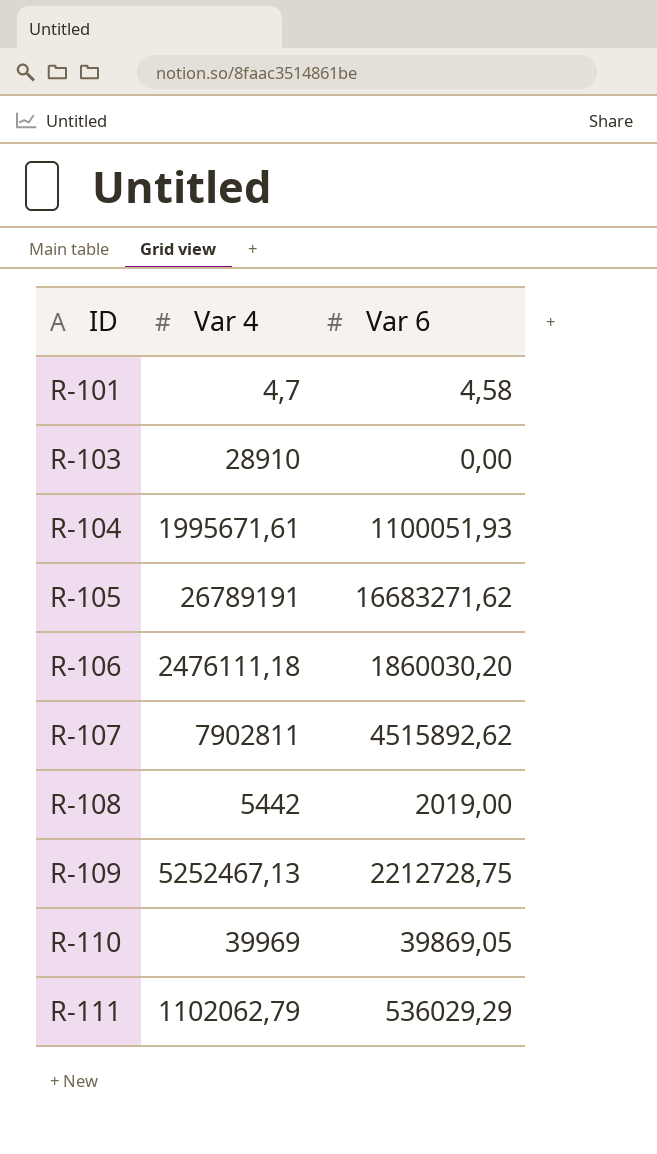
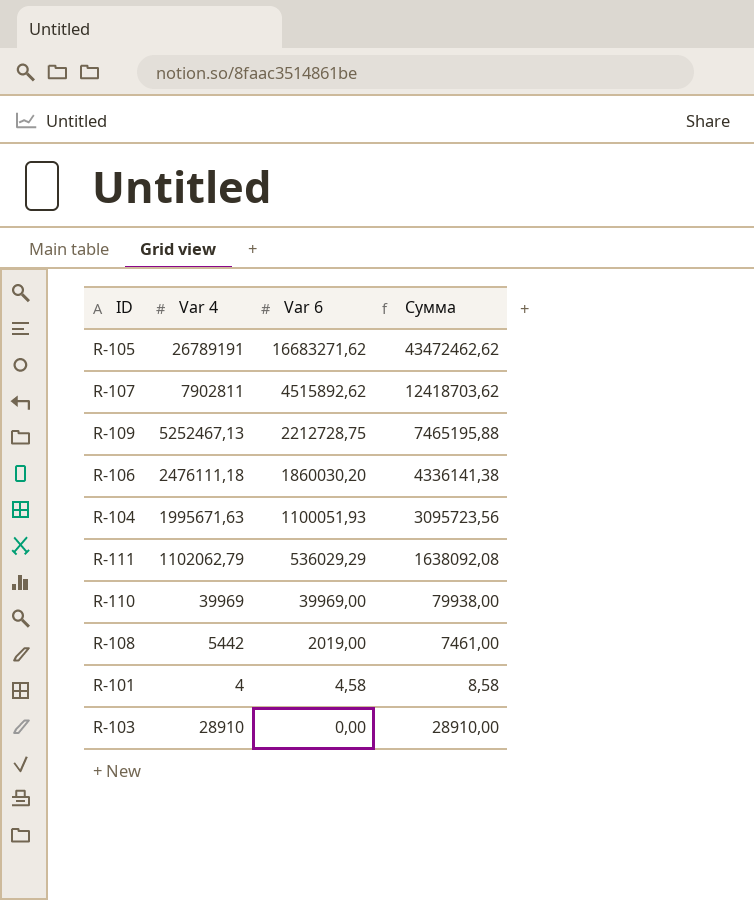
row order: ID ascending -> Var 6 descending
column Сумма | formula: none -> [Var 4] + [Var 6]
R-104 | Var 4: 1995671,61 -> 1995671,63
R-110 | Var 6: 39869,05 -> 39969,00
R-101 | Var 4: 4,7 -> 4

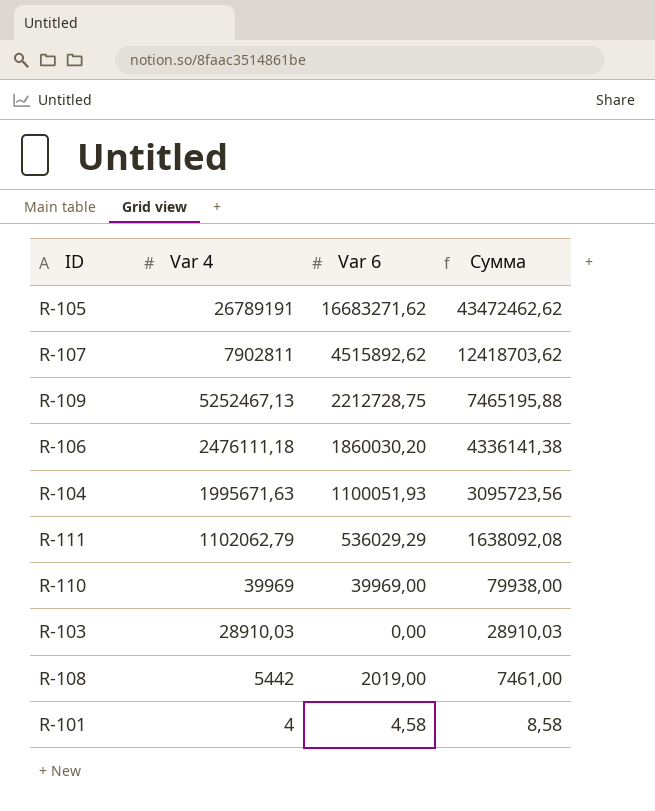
row order: Var 6 descending -> Var 4 descending
R-103 | Var 4: 28910 -> 28910,03
R-103 | Сумма: 28910,00 -> 28910,03

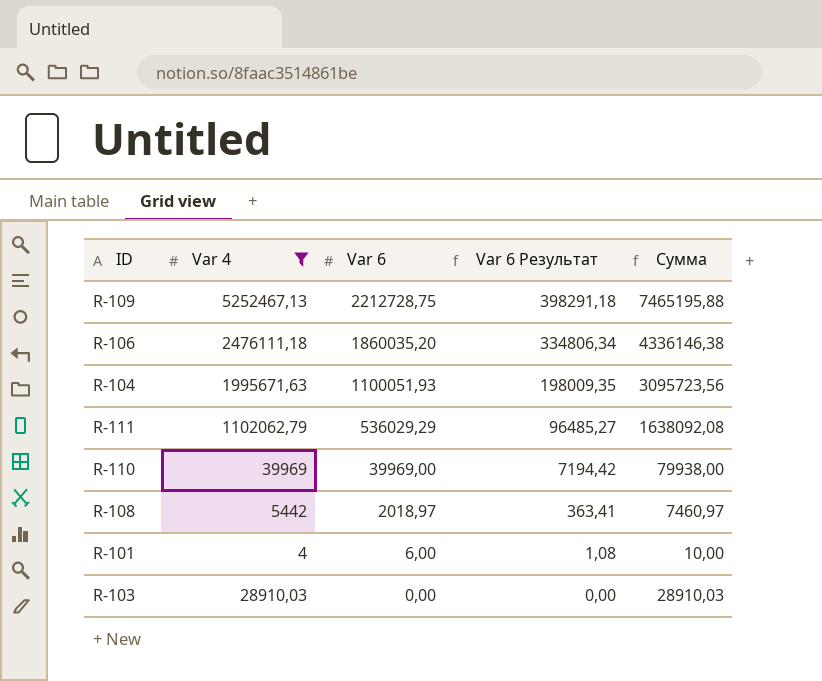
filter: none -> Var 4 <= 5252467,13
row order: Var 4 descending -> Var 6 descending
column Var 6 Результат | formula: none -> [Var 6] * 0,18
R-106 | Var 6: 1860030,20 -> 1860035,20
R-106 | Сумма: 4336141,38 -> 4336146,38
R-108 | Var 6: 2019,00 -> 2018,97
R-108 | Сумма: 7461,00 -> 7460,97
R-101 | Var 6: 4,58 -> 6,00
R-101 | Сумма: 8,58 -> 10,00

